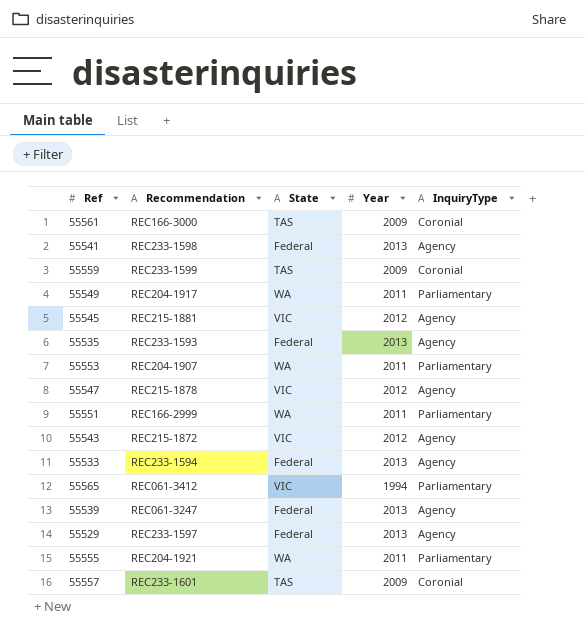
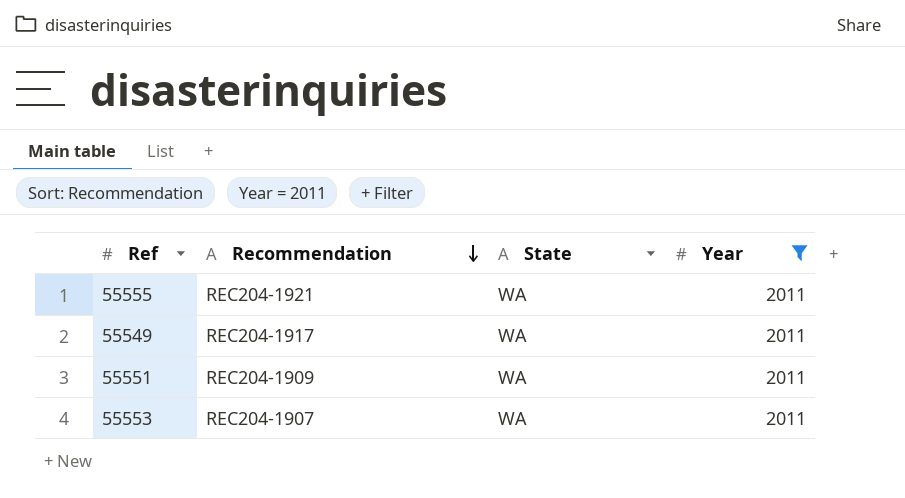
filter: none -> Year = 2011
row order: none -> Recommendation descending
column InquiryType | position: 5 -> none
55551 | Recommendation: REC166-2999 -> REC204-1909

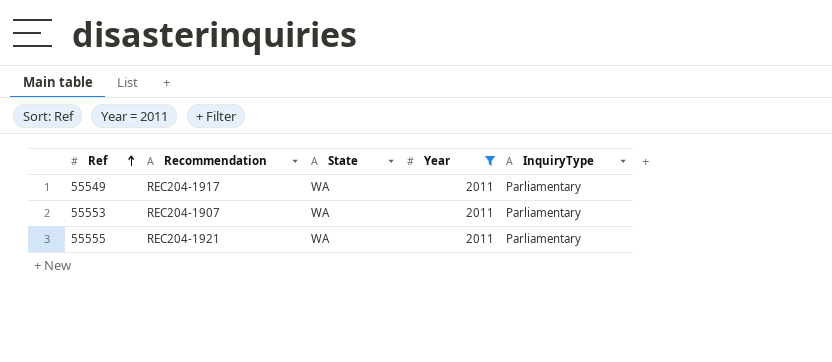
row order: Recommendation descending -> Ref ascending
column InquiryType | position: none -> 5
row 55551: REC204-1909 | WA | 2011 -> none

